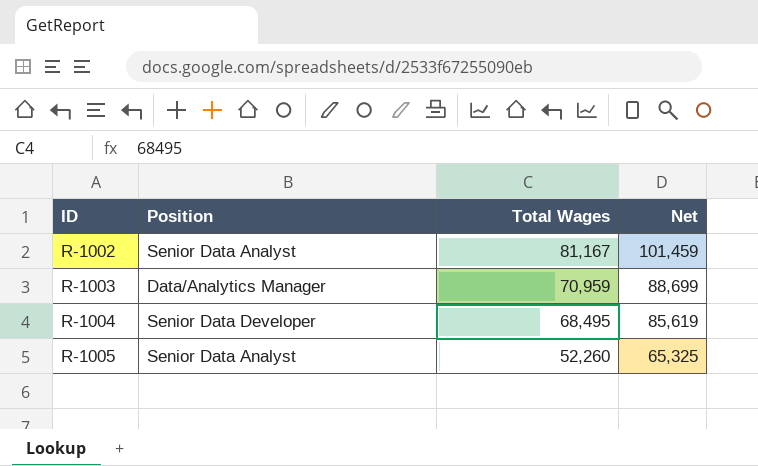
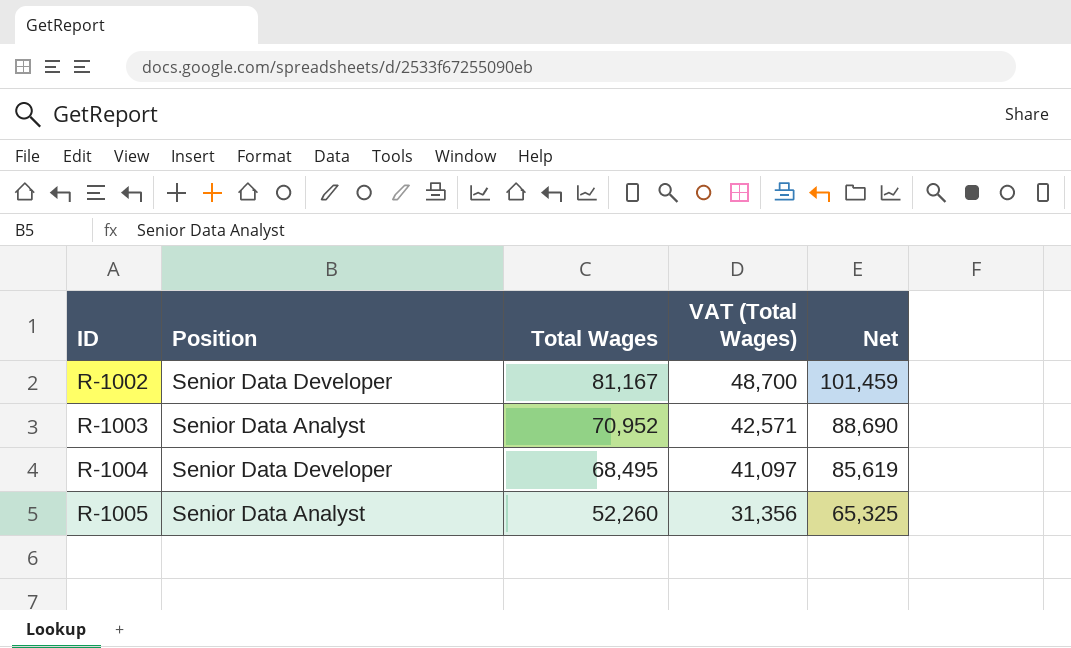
column VAT (Total Wages) | formula: none -> [Total Wages] * 0.6
R-1002 | Position: Senior Data Analyst -> Senior Data Developer
R-1003 | Position: Data/Analytics Manager -> Senior Data Analyst
R-1003 | Total Wages: 70,959 -> 70,952
R-1003 | Net: 88,699 -> 88,690

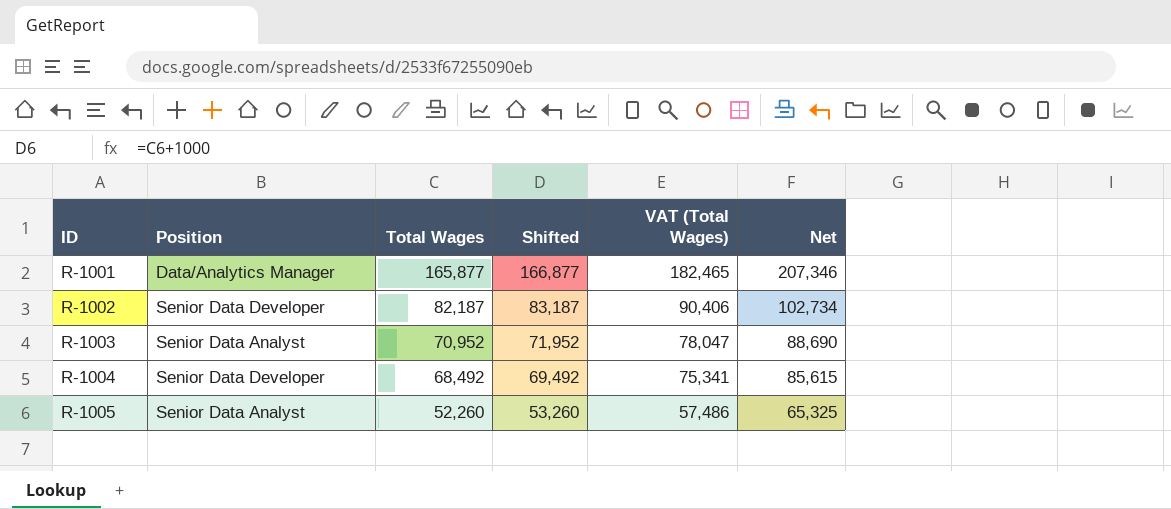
column Shifted | formula: none -> [Total Wages] + 1000
column VAT (Total Wages) | formula: [Total Wages] * 0.6 -> [Total Wages] * 1.1
row R-1001: none -> Data/Analytics Manager | 165,877 | 166,877 | 182,465 | 207,346
R-1002 | Total Wages: 81,167 -> 82,187
R-1002 | Net: 101,459 -> 102,734
R-1004 | Total Wages: 68,495 -> 68,492
R-1004 | Net: 85,619 -> 85,615

